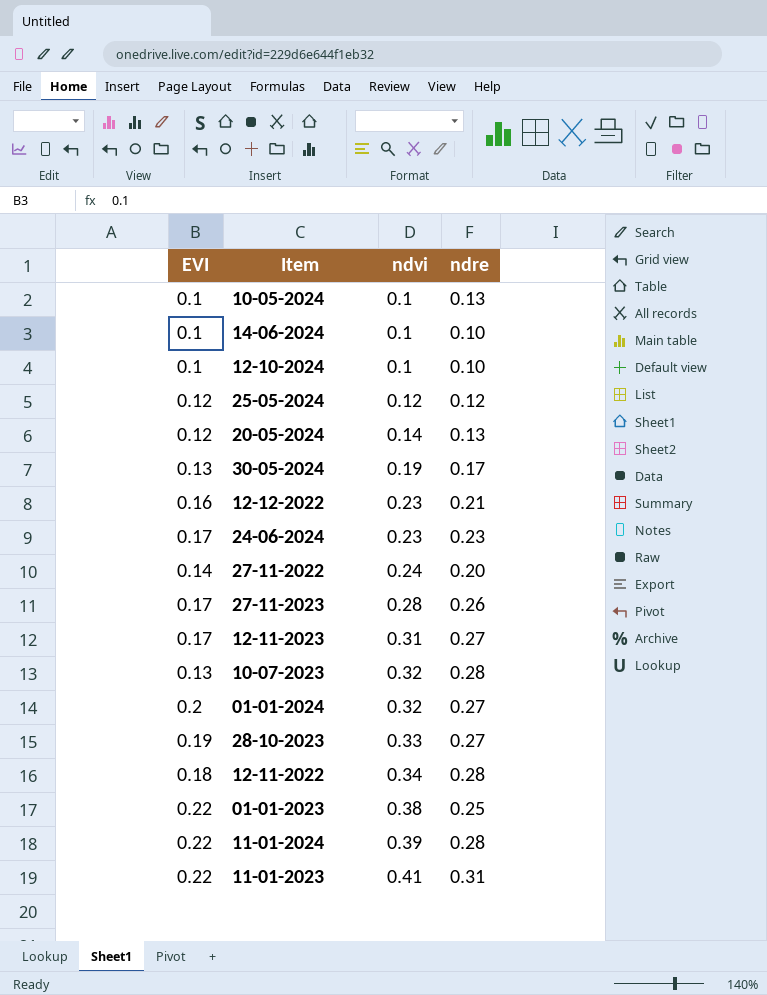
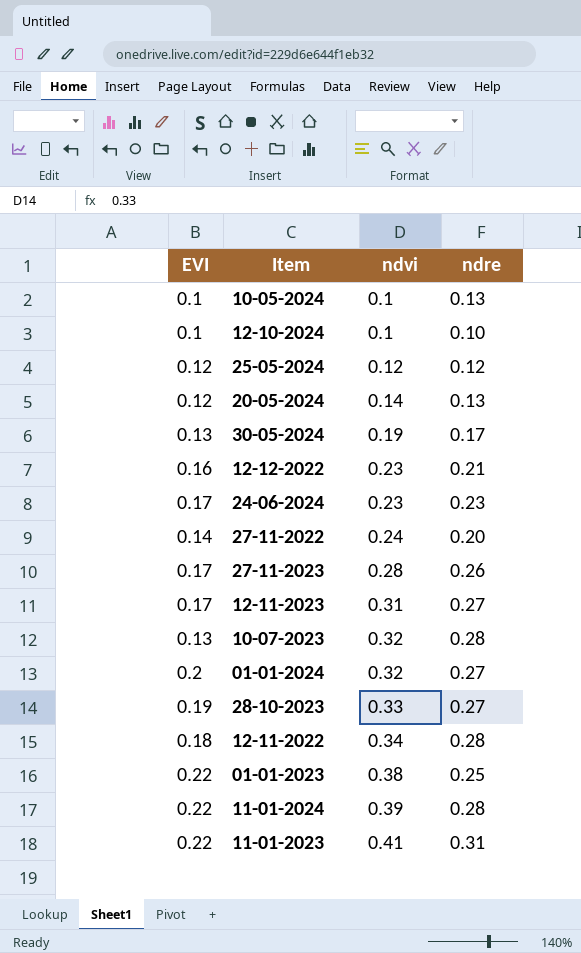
row 14-06-2024: 0.1 | 0.1 | 0.10 -> none

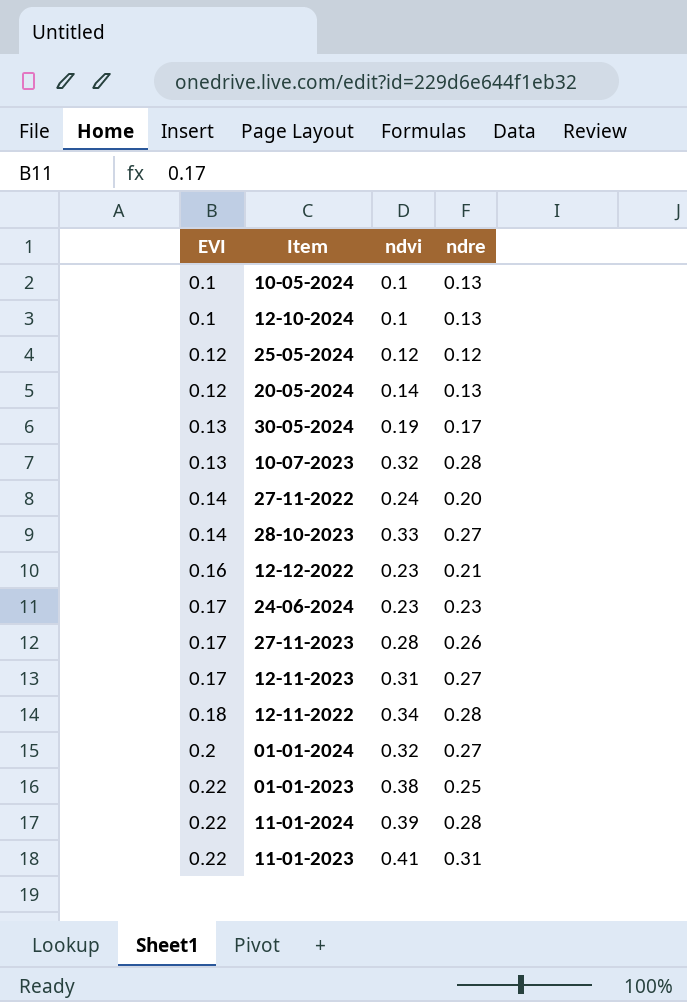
row order: ndvi ascending -> EVI ascending
12-10-2024 | ndre: 0.10 -> 0.13
28-10-2023 | EVI: 0.19 -> 0.14

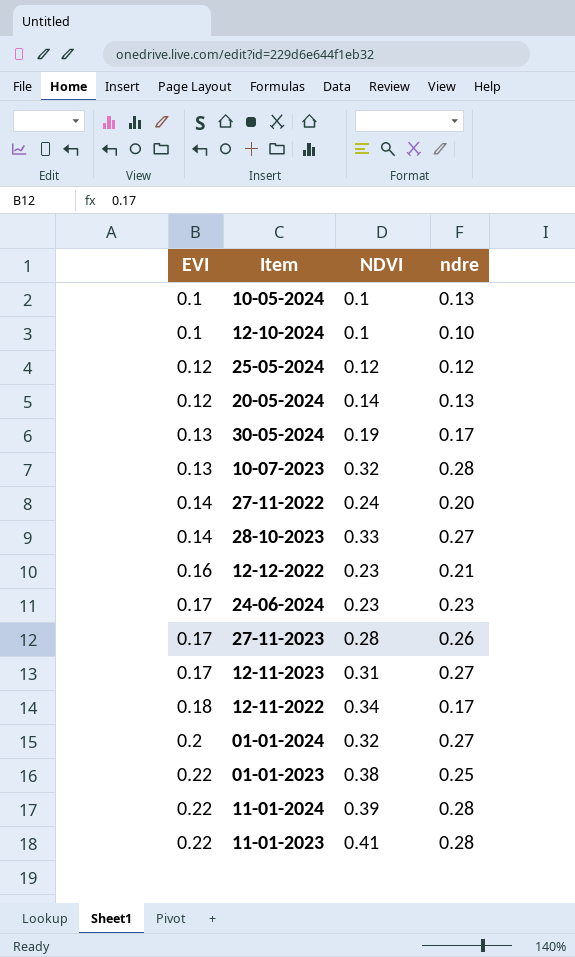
column name: ndvi -> NDVI
12-10-2024 | ndre: 0.13 -> 0.10
12-11-2022 | ndre: 0.28 -> 0.17
11-01-2023 | ndre: 0.31 -> 0.28

